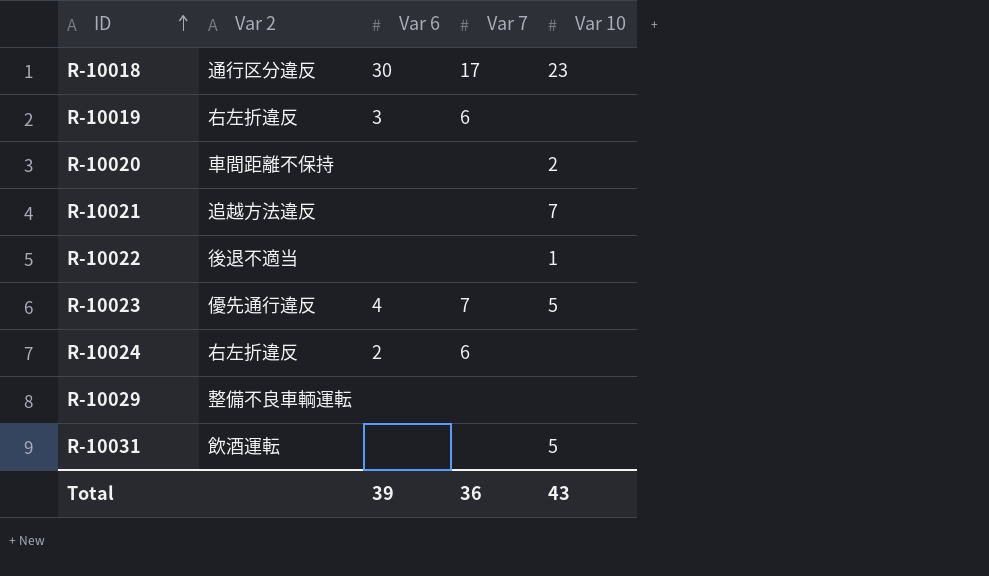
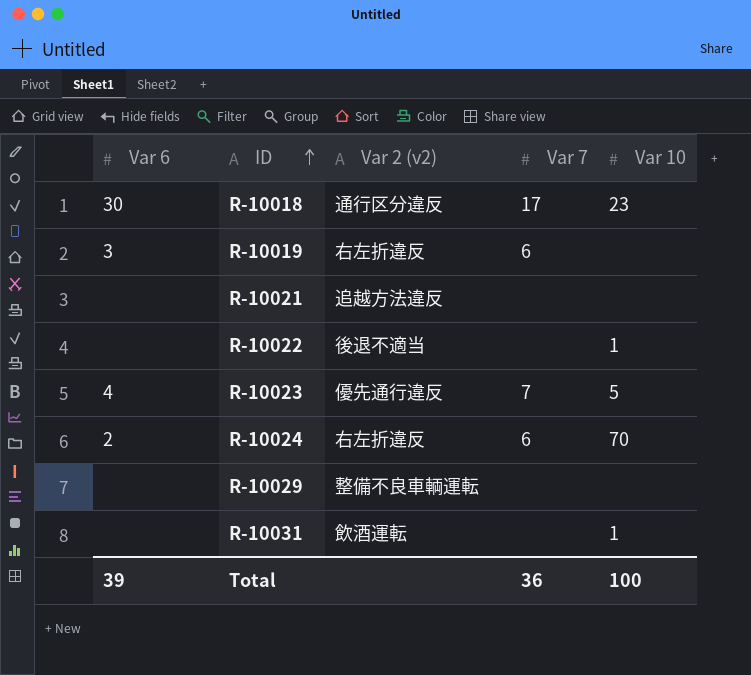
column Var 6 | position: 3 -> 1
column name: Var 2 -> Var 2 (v2)
row R-10020: 車間距離不保持 | none | none | 2 -> none
R-10021 | Var 10: 7 -> none
R-10024 | Var 10: none -> 70
R-10031 | Var 10: 5 -> 1
Total | Var 10: 43 -> 100

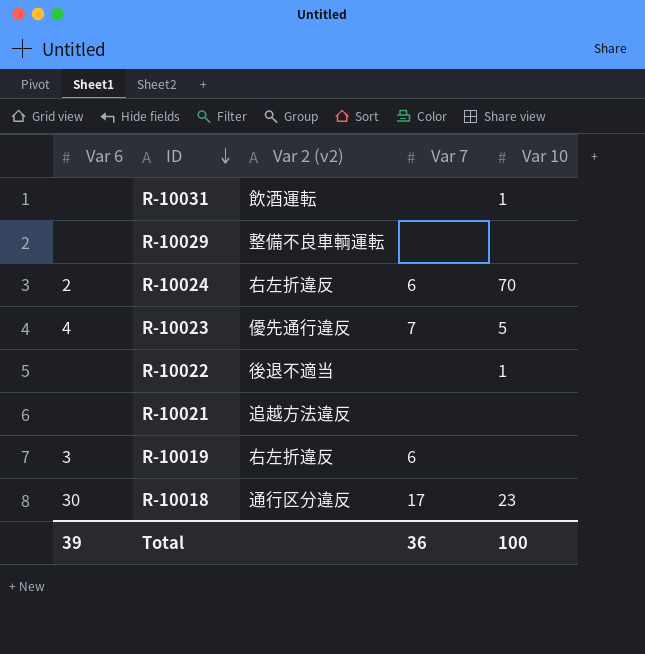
row order: ID ascending -> ID descending

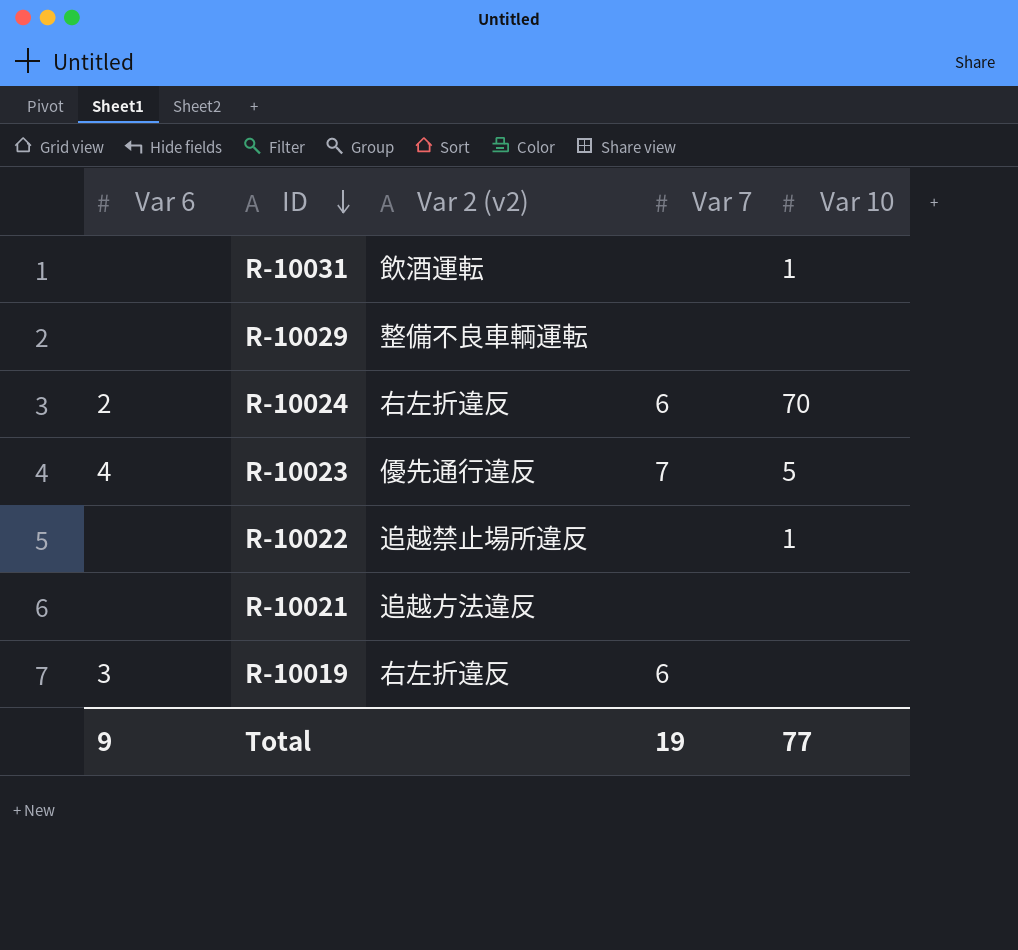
row R-10018: 30 | 通行区分違反 | 17 | 23 -> none
R-10022 | Var 2 (v2): 後退不適当 -> 追越禁止場所違反
Total | Var 6: 39 -> 9
Total | Var 7: 36 -> 19
Total | Var 10: 100 -> 77

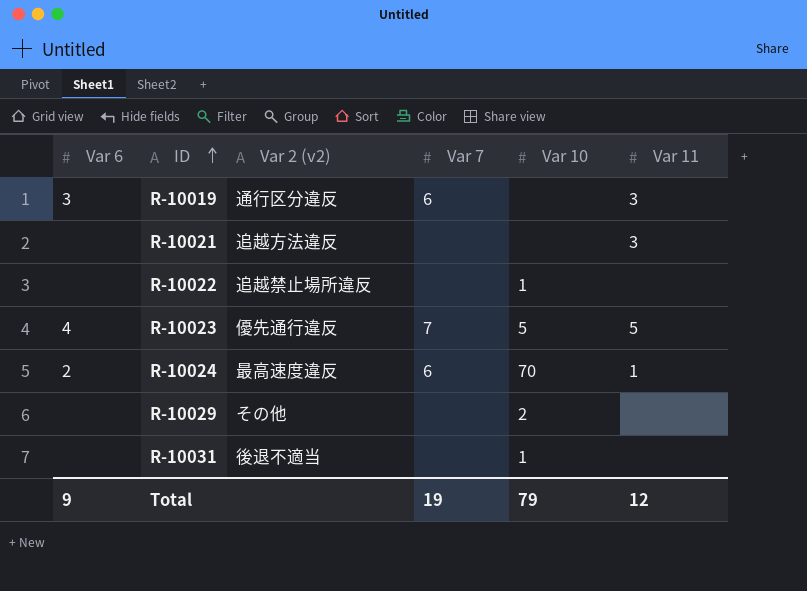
row order: ID descending -> ID ascending
column Var 11 | position: none -> 6
R-10019 | Var 2 (v2): 右左折違反 -> 通行区分違反
R-10024 | Var 2 (v2): 右左折違反 -> 最高速度違反
R-10029 | Var 2 (v2): 整備不良車輌運転 -> その他
R-10029 | Var 10: none -> 2
R-10031 | Var 2 (v2): 飲酒運転 -> 後退不適当
Total | Var 10: 77 -> 79

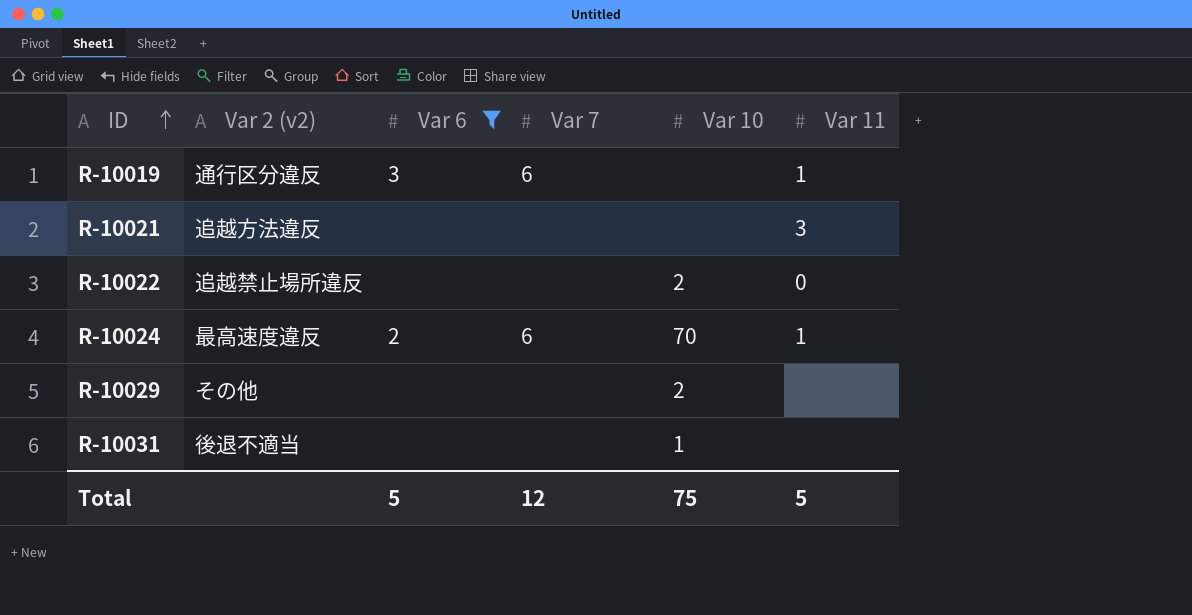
filter: none -> Var 6 != 4
column Var 6 | position: 1 -> 3
R-10019 | Var 11: 3 -> 1
R-10022 | Var 10: 1 -> 2
R-10022 | Var 11: none -> 0
Total | Var 6: 9 -> 5
Total | Var 7: 19 -> 12
Total | Var 10: 79 -> 75
Total | Var 11: 12 -> 5

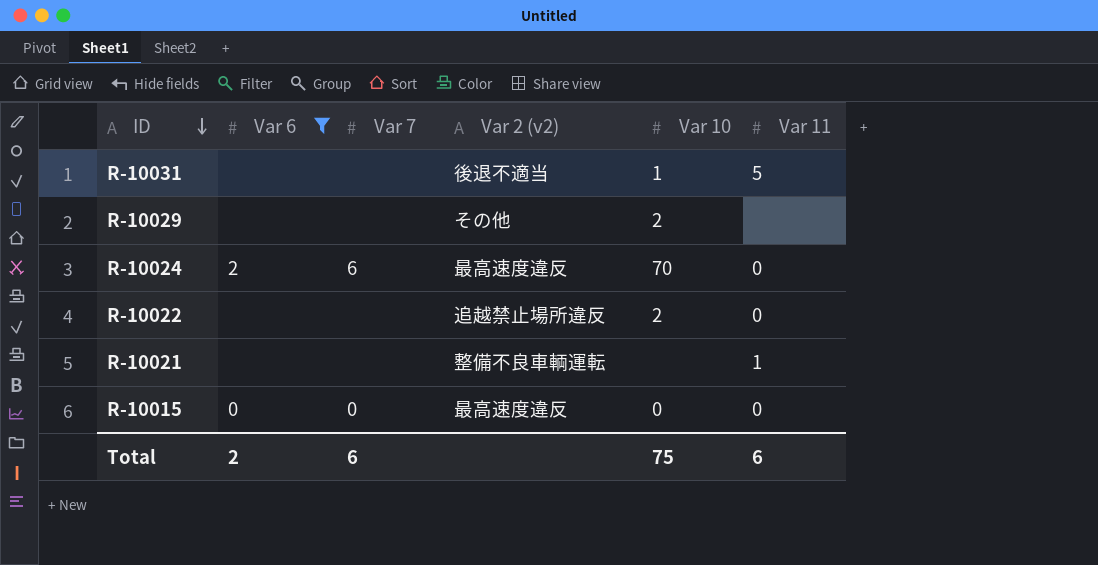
row order: ID ascending -> ID descending
column Var 2 (v2) | position: 2 -> 4
row R-10019: 通行区分違反 | 3 | 6 | none | 1 -> none
R-10031 | Var 11: none -> 5
R-10024 | Var 11: 1 -> 0
R-10021 | Var 2 (v2): 追越方法違反 -> 整備不良車輌運転
R-10021 | Var 11: 3 -> 1
row R-10015: none -> 0 | 0 | 最高速度違反 | 0 | 0
Total | Var 6: 5 -> 2
Total | Var 7: 12 -> 6
Total | Var 11: 5 -> 6

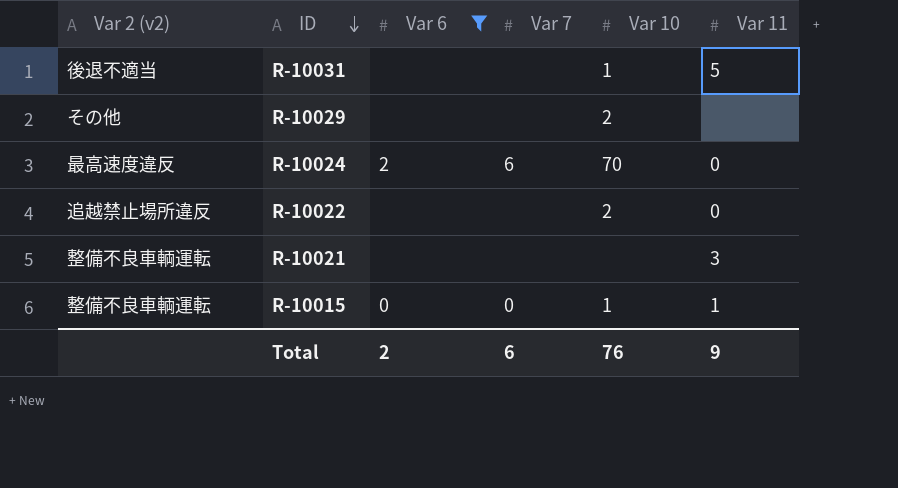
column Var 2 (v2) | position: 4 -> 1
R-10021 | Var 11: 1 -> 3
R-10015 | Var 2 (v2): 最高速度違反 -> 整備不良車輌運転
R-10015 | Var 10: 0 -> 1
R-10015 | Var 11: 0 -> 1
Total | Var 10: 75 -> 76
Total | Var 11: 6 -> 9

